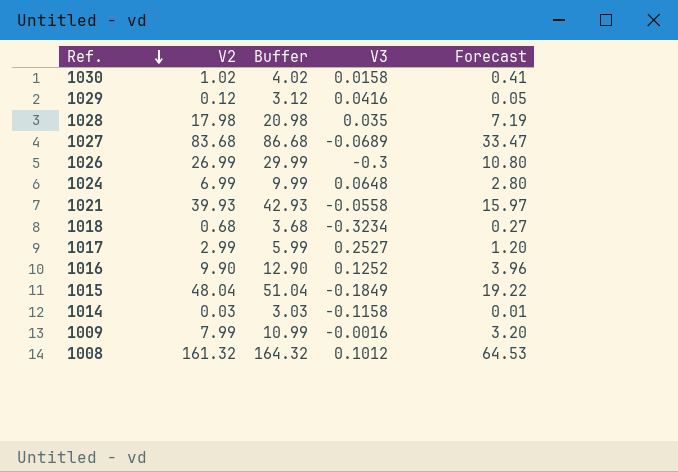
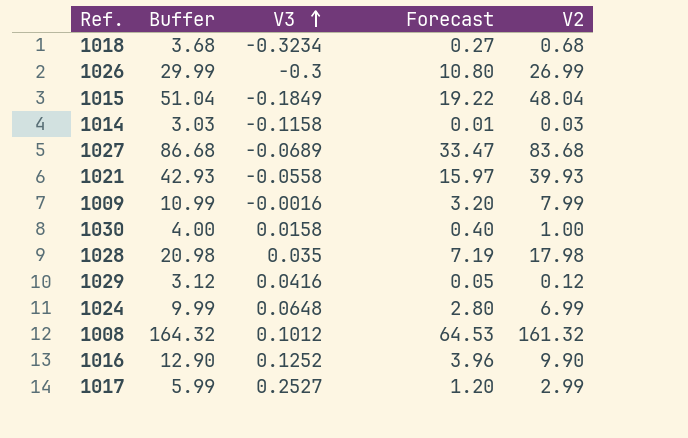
row order: Ref. descending -> V3 ascending
column V2 | position: 2 -> 5
1030 | Buffer: 4.02 -> 4.00
1030 | Forecast: 0.41 -> 0.40
1030 | V2: 1.02 -> 1.00

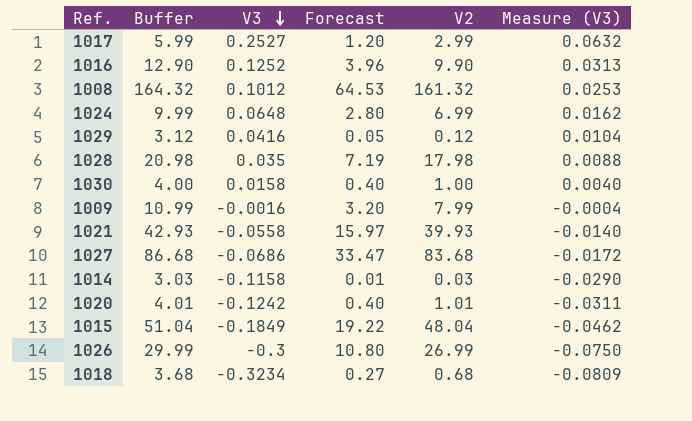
row order: V3 ascending -> V3 descending
column Measure (V3) | formula: none -> [V3] * 0.25
1027 | V3: -0.0689 -> -0.0686
row 1020: none -> 4.01 | -0.1242 | 0.40 | 1.01 | -0.0311

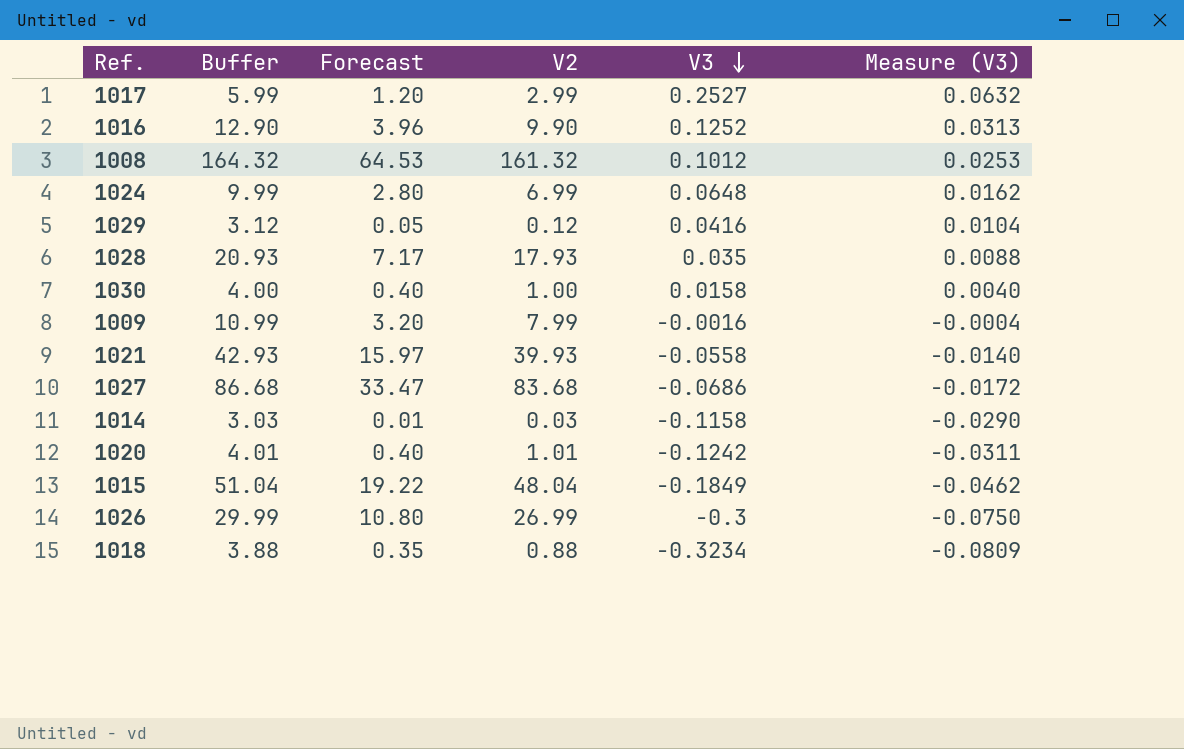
column V3 | position: 3 -> 5
1028 | Buffer: 20.98 -> 20.93
1028 | Forecast: 7.19 -> 7.17
1028 | V2: 17.98 -> 17.93
1018 | Buffer: 3.68 -> 3.88
1018 | Forecast: 0.27 -> 0.35
1018 | V2: 0.68 -> 0.88

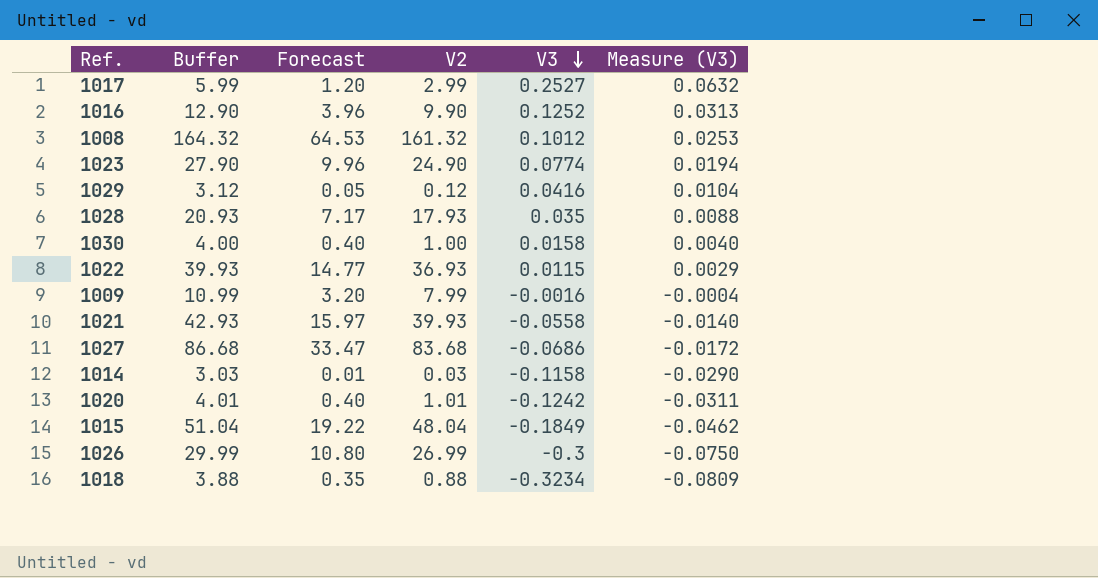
row 1024: 9.99 | 2.80 | 6.99 | 0.0648 | 0.0162 -> none
row 1023: none -> 27.90 | 9.96 | 24.90 | 0.0774 | 0.0194
row 1022: none -> 39.93 | 14.77 | 36.93 | 0.0115 | 0.0029

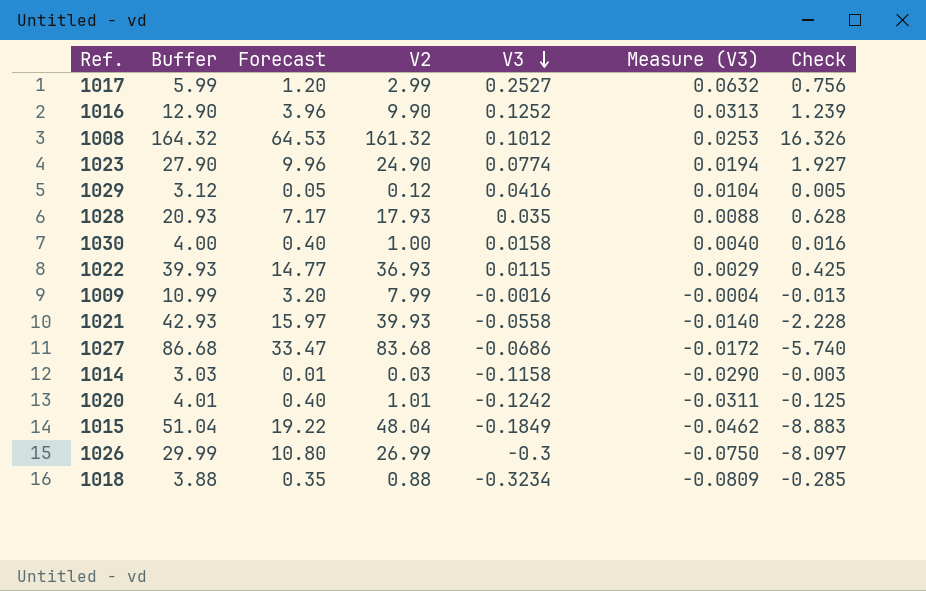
column Check | formula: none -> [V2] * [V3]

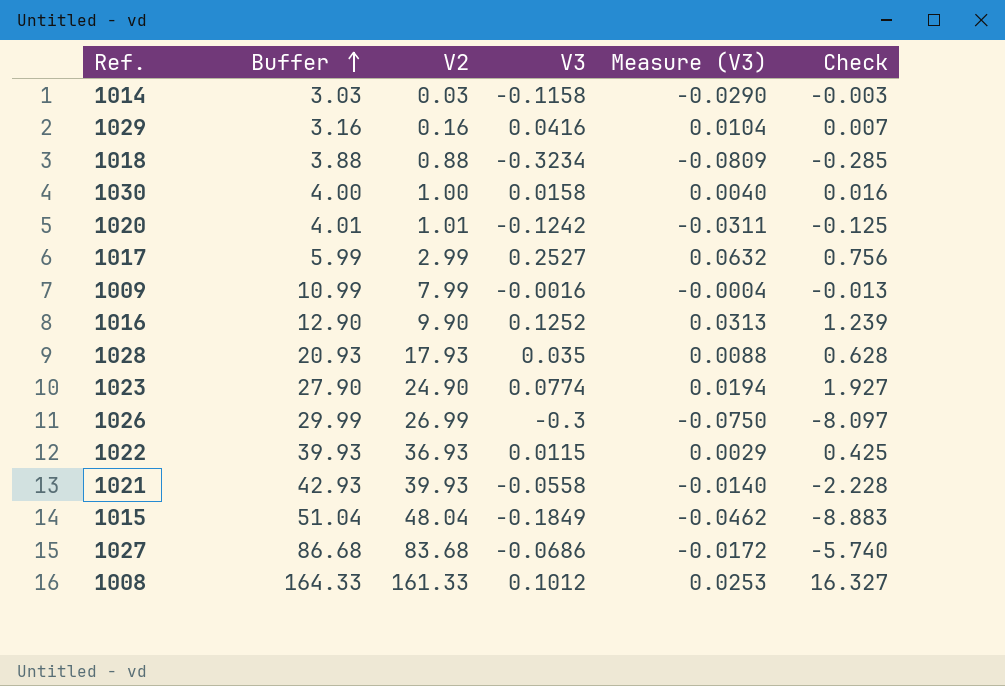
row order: V3 descending -> Buffer ascending
column Forecast | formula: [V2] * 0.4 -> none
1029 | Buffer: 3.12 -> 3.16
1029 | V2: 0.12 -> 0.16
1029 | Check: 0.005 -> 0.007
1008 | Buffer: 164.32 -> 164.33
1008 | V2: 161.32 -> 161.33
1008 | Check: 16.326 -> 16.327

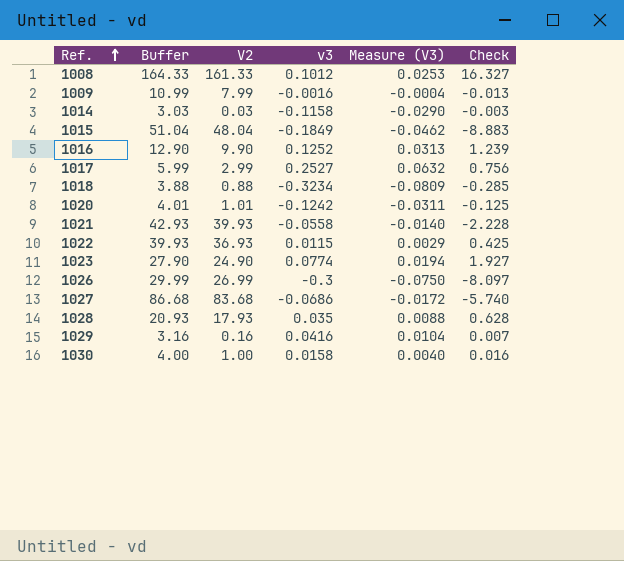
row order: Buffer ascending -> Ref. ascending
column name: V3 -> v3

